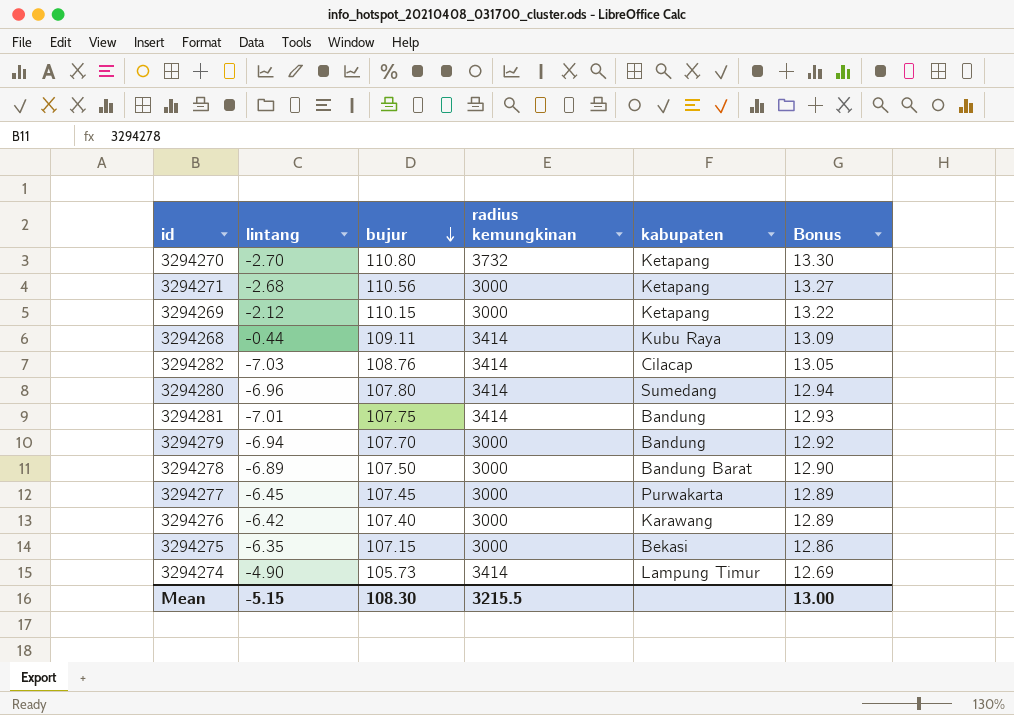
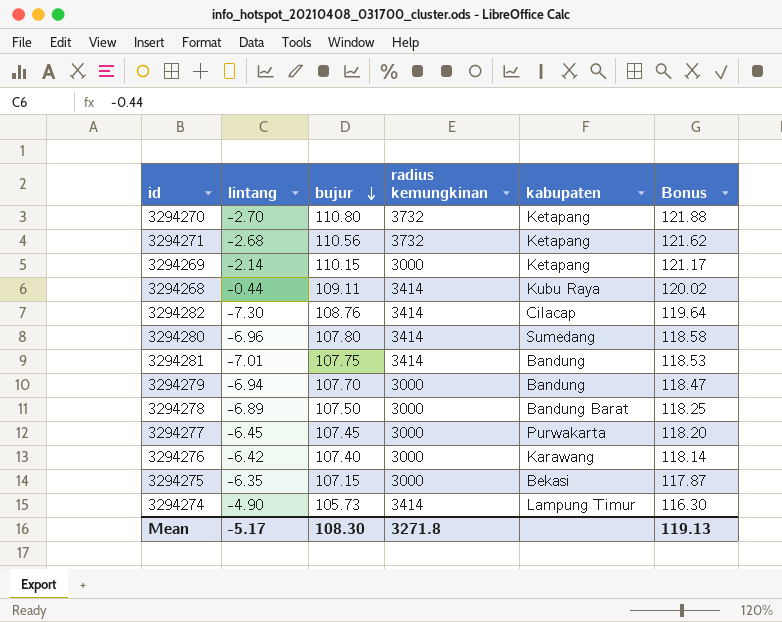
column Bonus | formula: [bujur] * 0.12 -> [bujur] * 1.1
3294271 | radius kemungkinan: 3000 -> 3732
3294269 | lintang: -2.12 -> -2.14
3294282 | lintang: -7.03 -> -7.30
Mean | lintang: -5.15 -> -5.17
Mean | radius kemungkinan: 3215.5 -> 3271.8
Mean | Bonus: 13.00 -> 119.13

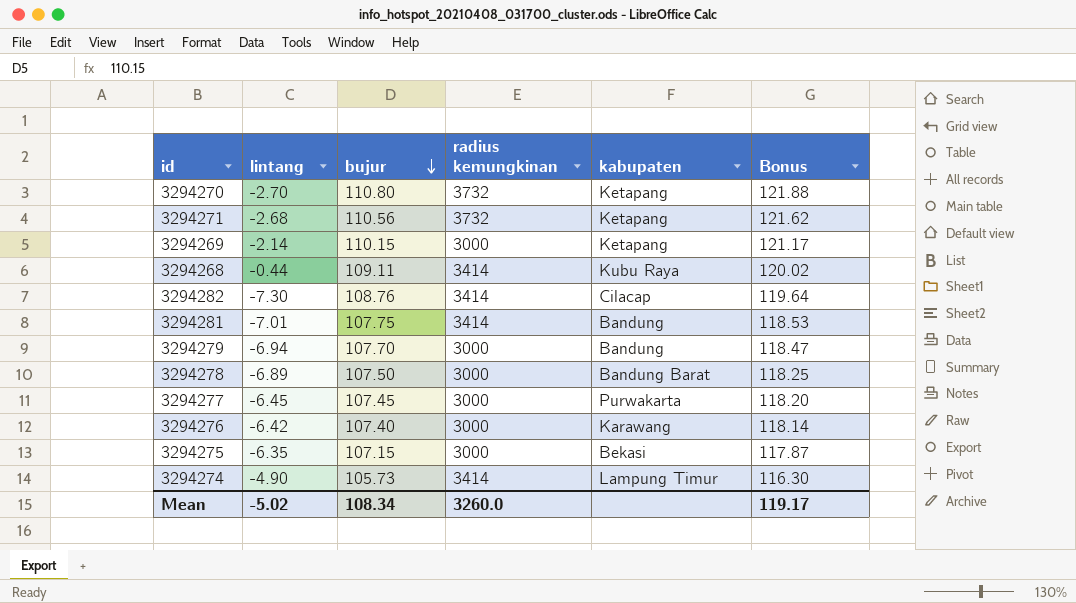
row 3294280: -6.96 | 107.80 | 3414 | Sumedang | 118.58 -> none
Mean | lintang: -5.17 -> -5.02
Mean | bujur: 108.30 -> 108.34
Mean | radius kemungkinan: 3271.8 -> 3260.0
Mean | Bonus: 119.13 -> 119.17

